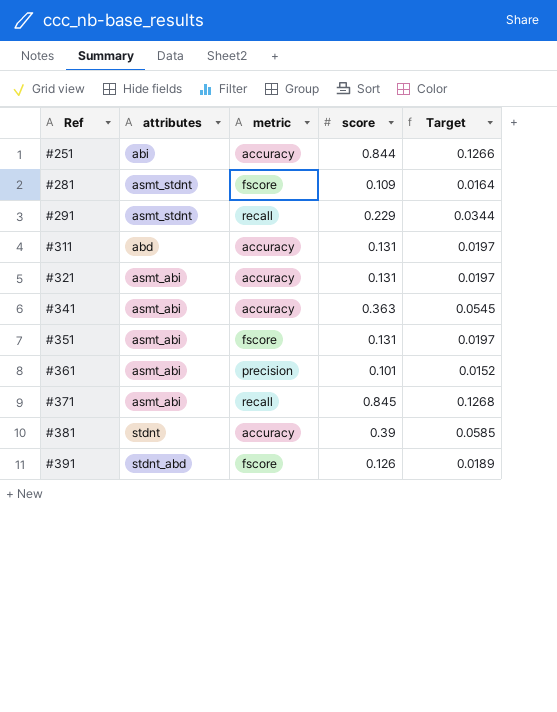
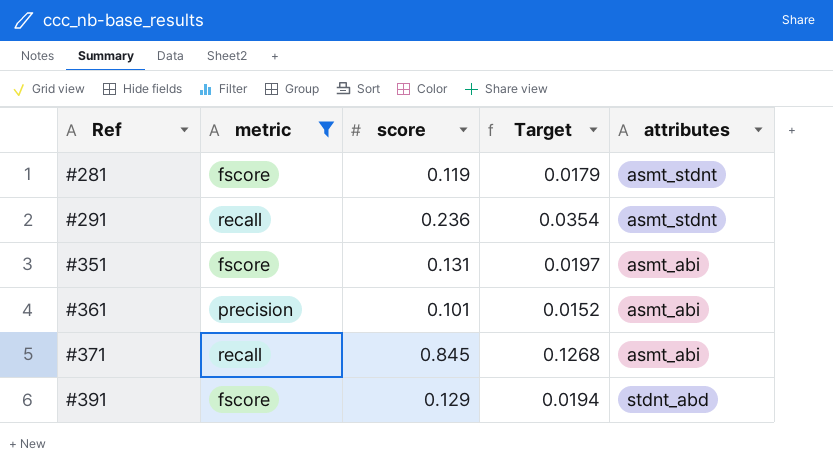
filter: none -> metric != accuracy
column attributes | position: 2 -> 5
#281 | score: 0.109 -> 0.119
#281 | Target: 0.0164 -> 0.0179
#291 | score: 0.229 -> 0.236
#291 | Target: 0.0344 -> 0.0354
#391 | score: 0.126 -> 0.129
#391 | Target: 0.0189 -> 0.0194

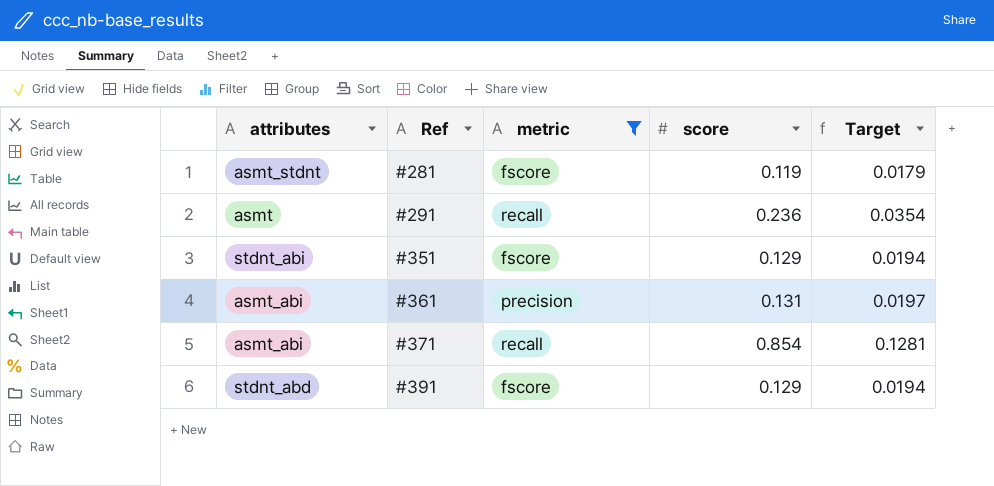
column attributes | position: 5 -> 1
#291 | attributes: asmt_stdnt -> asmt
#351 | attributes: asmt_abi -> stdnt_abi
#351 | score: 0.131 -> 0.129
#351 | Target: 0.0197 -> 0.0194
#361 | score: 0.101 -> 0.131
#361 | Target: 0.0152 -> 0.0197
#371 | score: 0.845 -> 0.854
#371 | Target: 0.1268 -> 0.1281

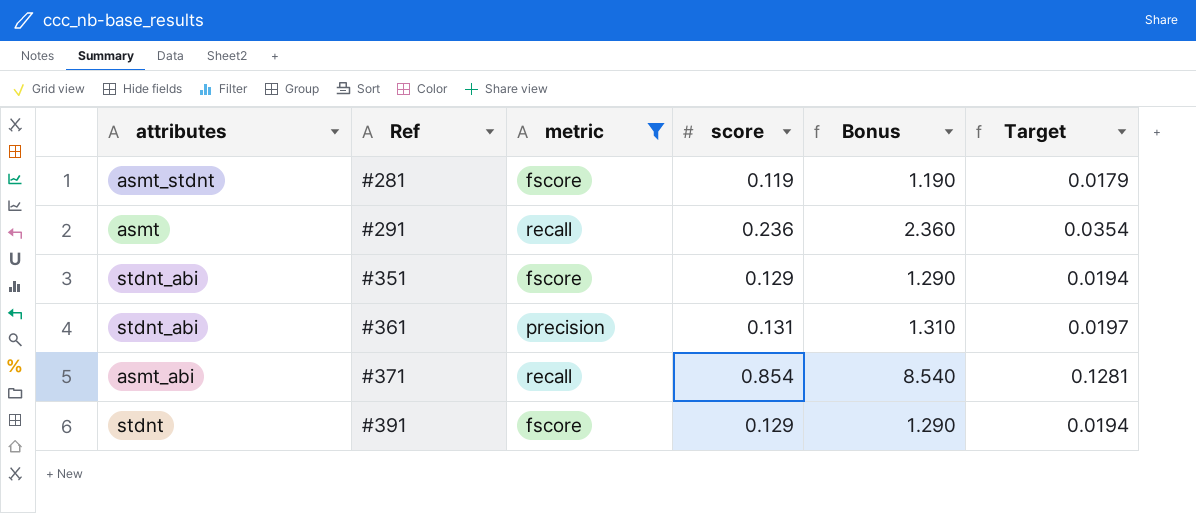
column Bonus | formula: none -> [score] * 10
#361 | attributes: asmt_abi -> stdnt_abi
#391 | attributes: stdnt_abd -> stdnt

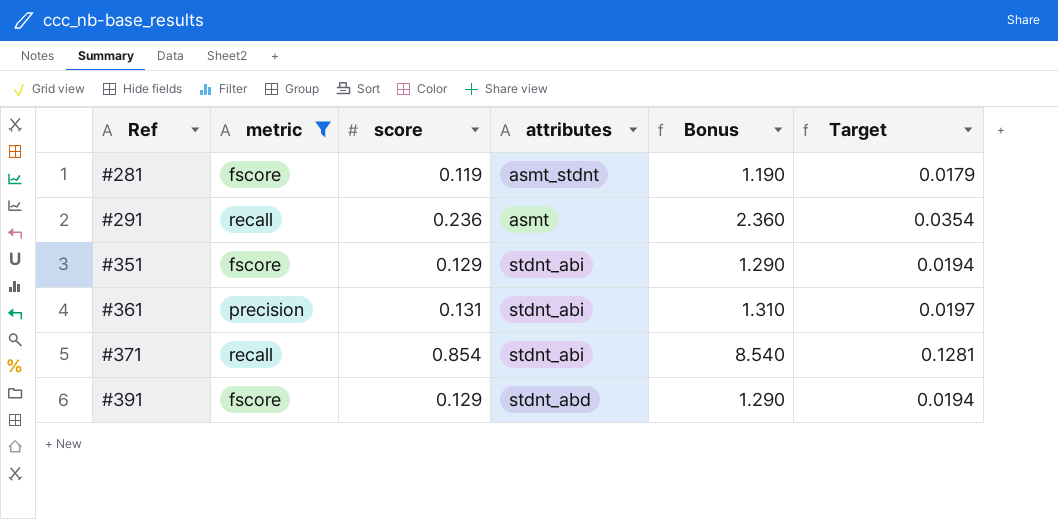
column attributes | position: 1 -> 4
#371 | attributes: asmt_abi -> stdnt_abi
#391 | attributes: stdnt -> stdnt_abd

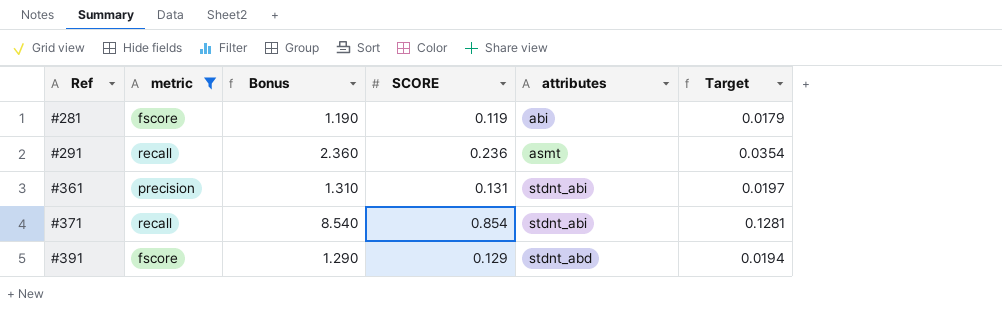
column Bonus | position: 5 -> 3
column name: score -> SCORE
row #351: fscore | 0.129 | stdnt_abi | 1.290 | 0.0194 -> none
#281 | attributes: asmt_stdnt -> abi

